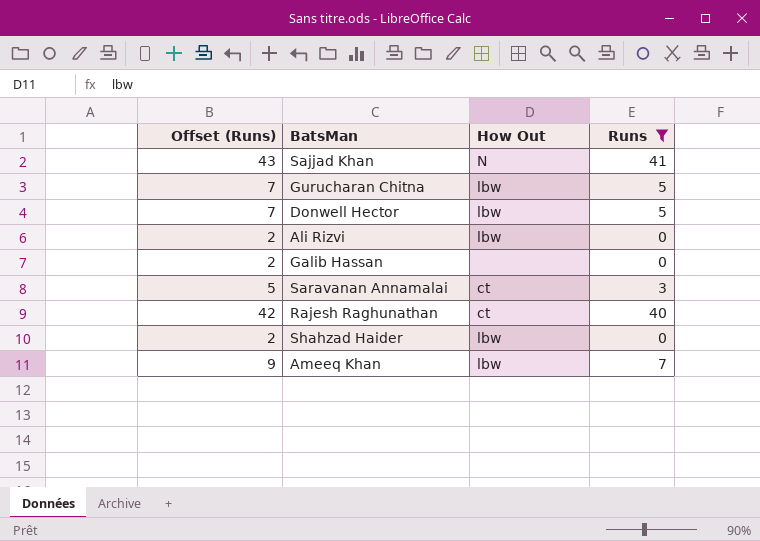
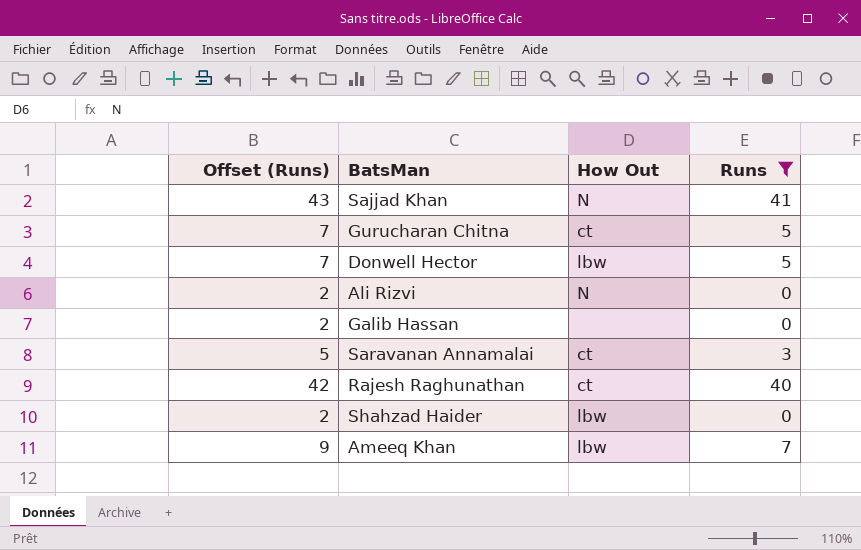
Gurucharan Chitna | How Out: lbw -> ct
Ali Rizvi | How Out: lbw -> N

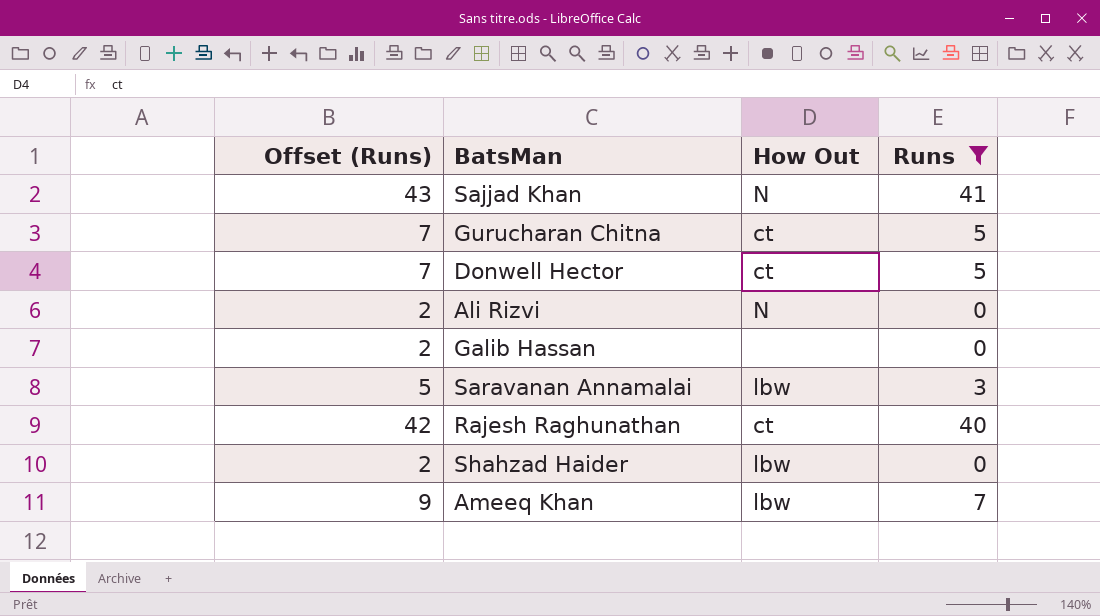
Donwell Hector | How Out: lbw -> ct
Saravanan Annamalai | How Out: ct -> lbw

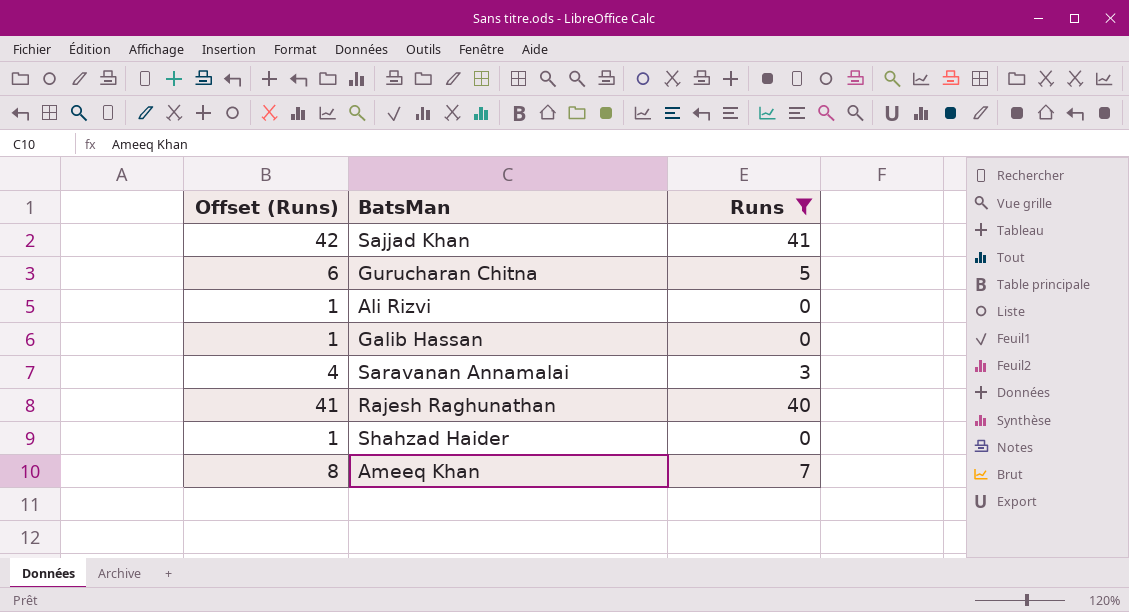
column How Out | position: 3 -> none
column Offset (Runs) | formula: [Runs] + 2 -> [Runs] + 1
row Donwell Hector: 7 | ct | 5 -> none

